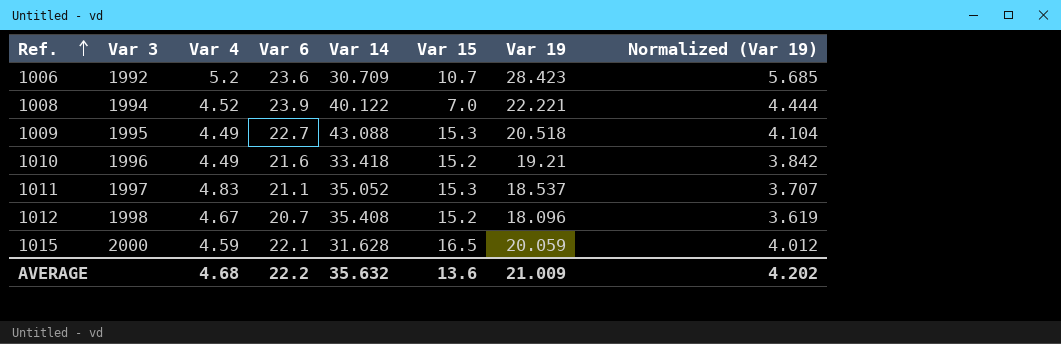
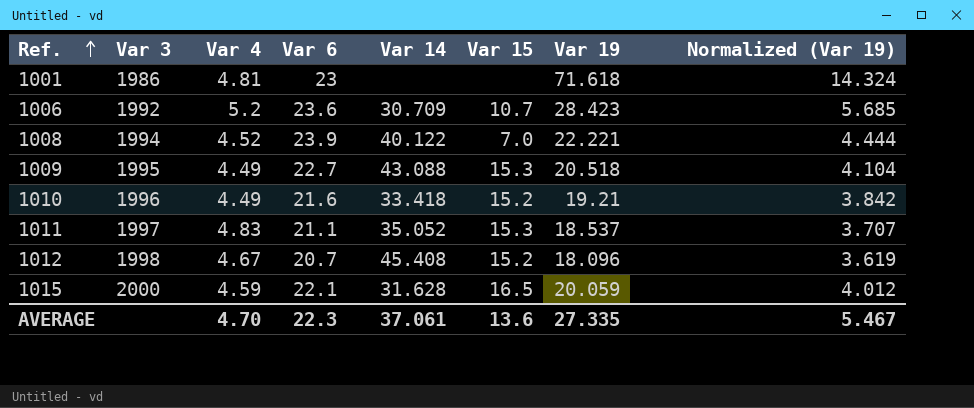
row 1001: none -> 1986 | 4.81 | 23 | none | none | 71.618 | 14.324
1012 | Var 14: 35.408 -> 45.408
AVERAGE | Var 4: 4.68 -> 4.70
AVERAGE | Var 6: 22.2 -> 22.3
AVERAGE | Var 14: 35.632 -> 37.061
AVERAGE | Var 19: 21.009 -> 27.335
AVERAGE | Normalized (Var 19): 4.202 -> 5.467

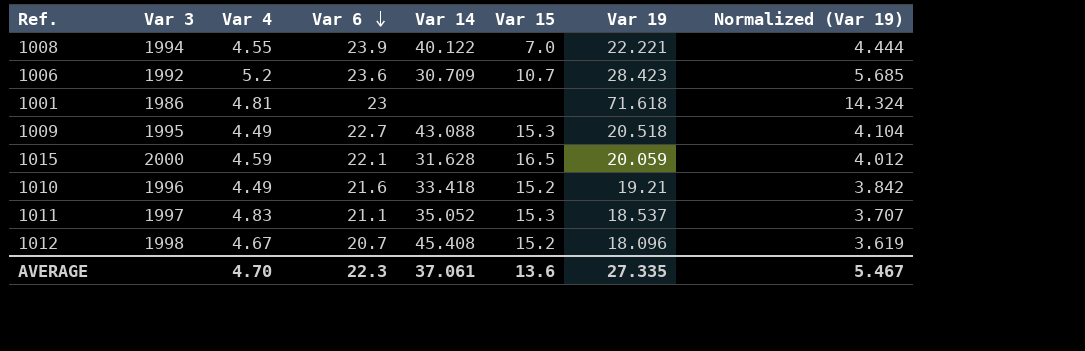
row order: Ref. ascending -> Var 6 descending
1008 | Var 4: 4.52 -> 4.55

